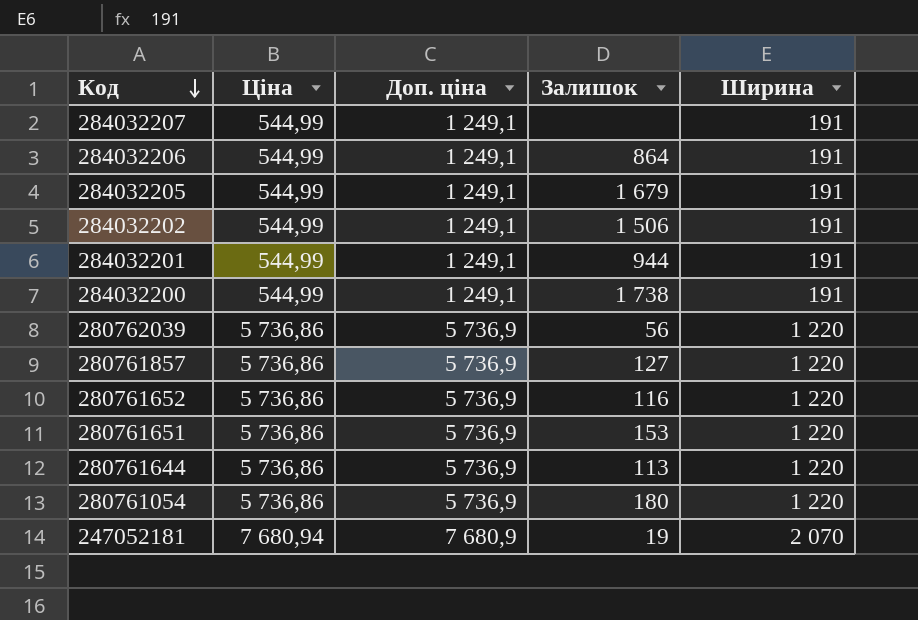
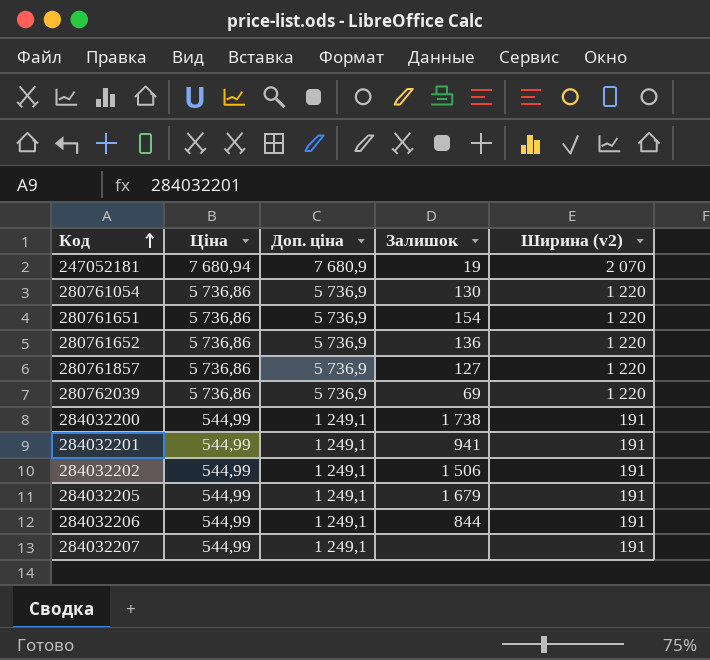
row order: Код descending -> Код ascending
column name: Ширина -> Ширина (v2)
row 280761644: 5 736,86 | 5 736,9 | 113 | 1 220 -> none
280761054 | Залишок: 180 -> 130
280761651 | Залишок: 153 -> 154
280761652 | Залишок: 116 -> 136
280762039 | Залишок: 56 -> 69
284032201 | Залишок: 944 -> 941
284032206 | Залишок: 864 -> 844

